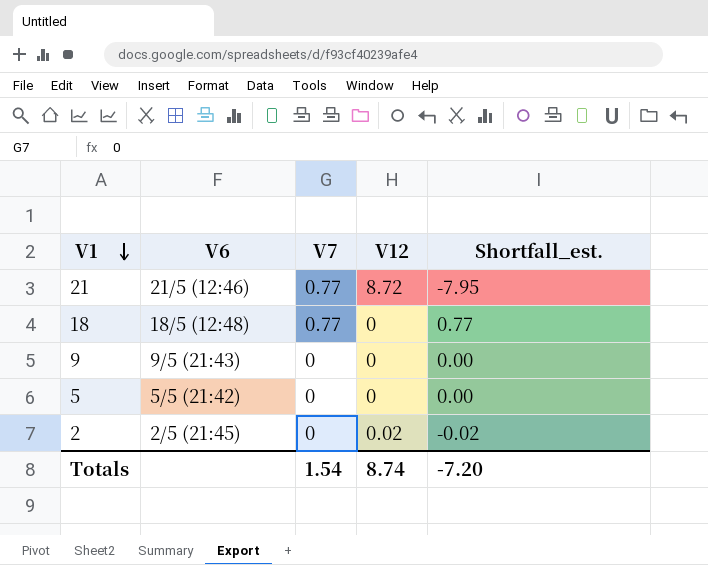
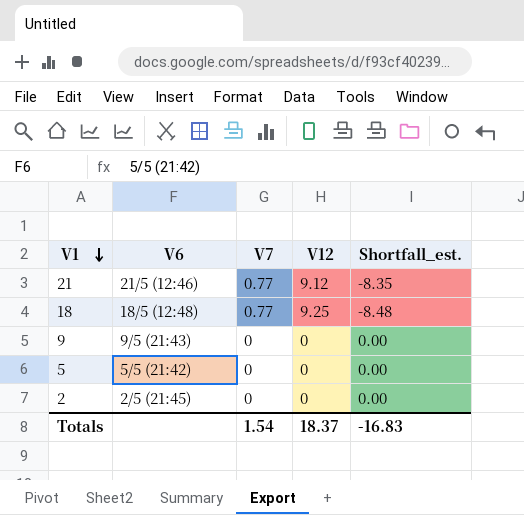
21 | V12: 8.72 -> 9.12
21 | Shortfall_est.: -7.95 -> -8.35
18 | V12: 0 -> 9.25
18 | Shortfall_est.: 0.77 -> -8.48
2 | V12: 0.02 -> 0
2 | Shortfall_est.: -0.02 -> 0.00
Totals | V12: 8.74 -> 18.37
Totals | Shortfall_est.: -7.20 -> -16.83

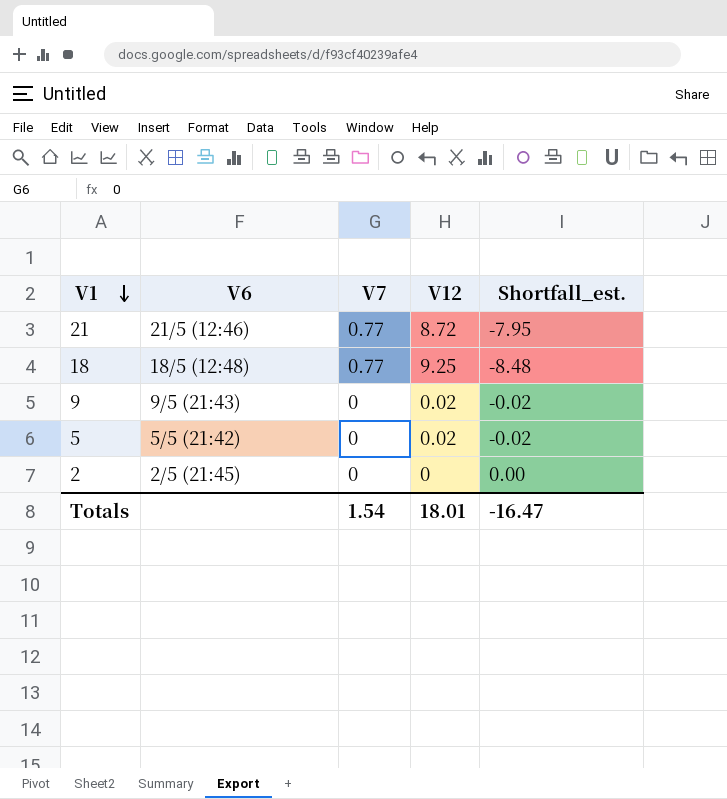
21 | V12: 9.12 -> 8.72
21 | Shortfall_est.: -8.35 -> -7.95
9 | V12: 0 -> 0.02
9 | Shortfall_est.: 0.00 -> -0.02
5 | V12: 0 -> 0.02
5 | Shortfall_est.: 0.00 -> -0.02
Totals | V12: 18.37 -> 18.01
Totals | Shortfall_est.: -16.83 -> -16.47

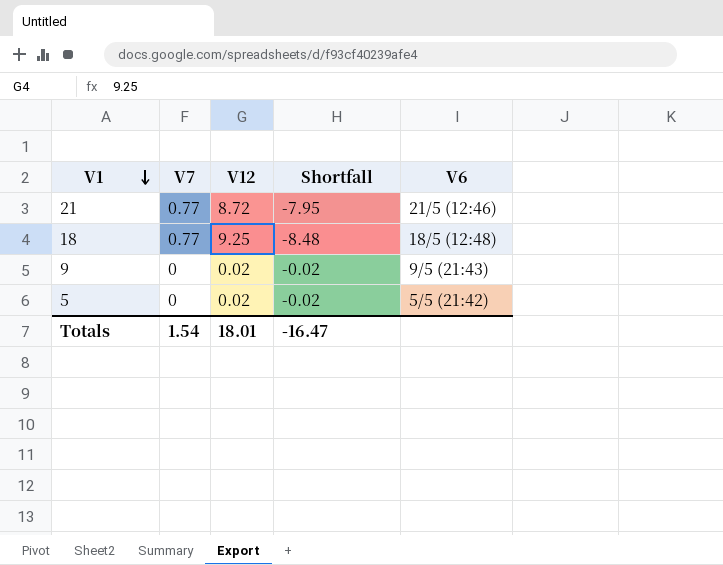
column name: Shortfall_est. -> Shortfall
column V6 | position: 2 -> 5
row 2: 2/5 (21:45) | 0 | 0 | 0.00 -> none

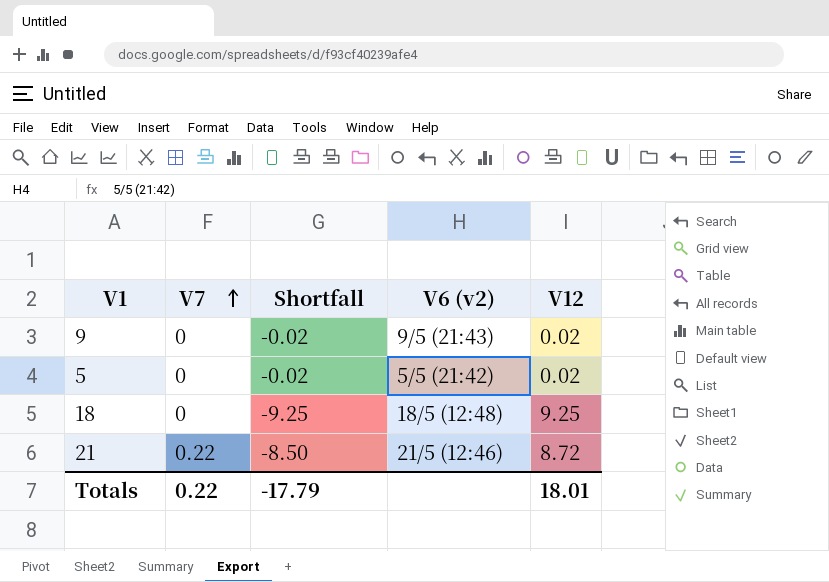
row order: V1 descending -> V7 ascending
column name: V6 -> V6 (v2)
column V12 | position: 3 -> 5
18 | V7: 0.77 -> 0
18 | Shortfall: -8.48 -> -9.25
21 | V7: 0.77 -> 0.22
21 | Shortfall: -7.95 -> -8.50
Totals | V7: 1.54 -> 0.22
Totals | Shortfall: -16.47 -> -17.79

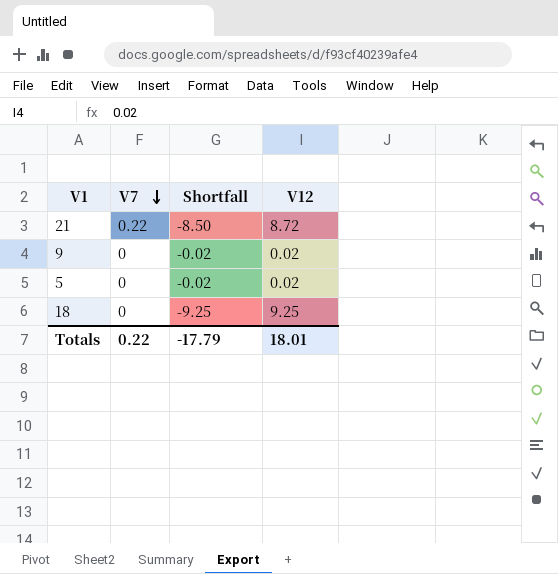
row order: V7 ascending -> V7 descending
column V6 (v2) | position: 4 -> none

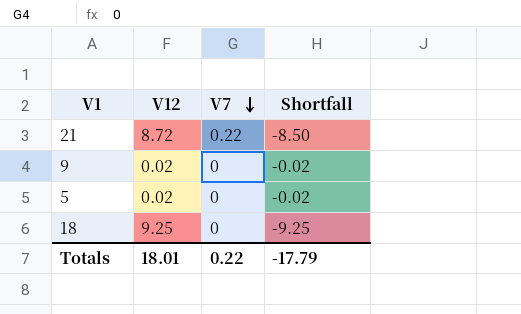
column V12 | position: 4 -> 2

